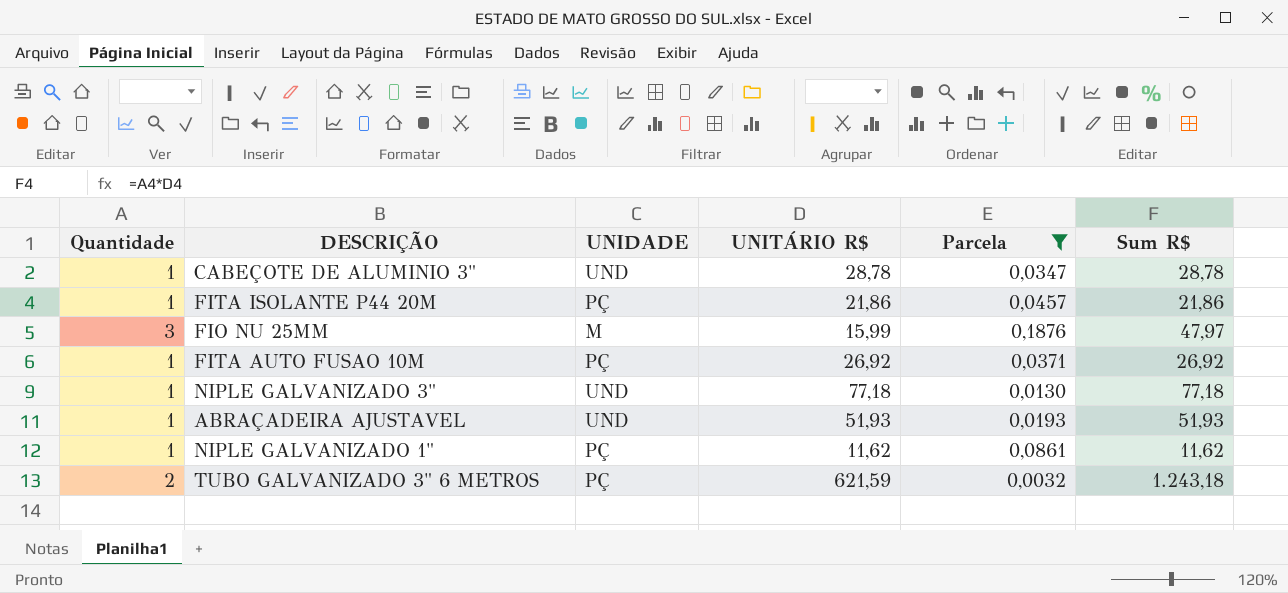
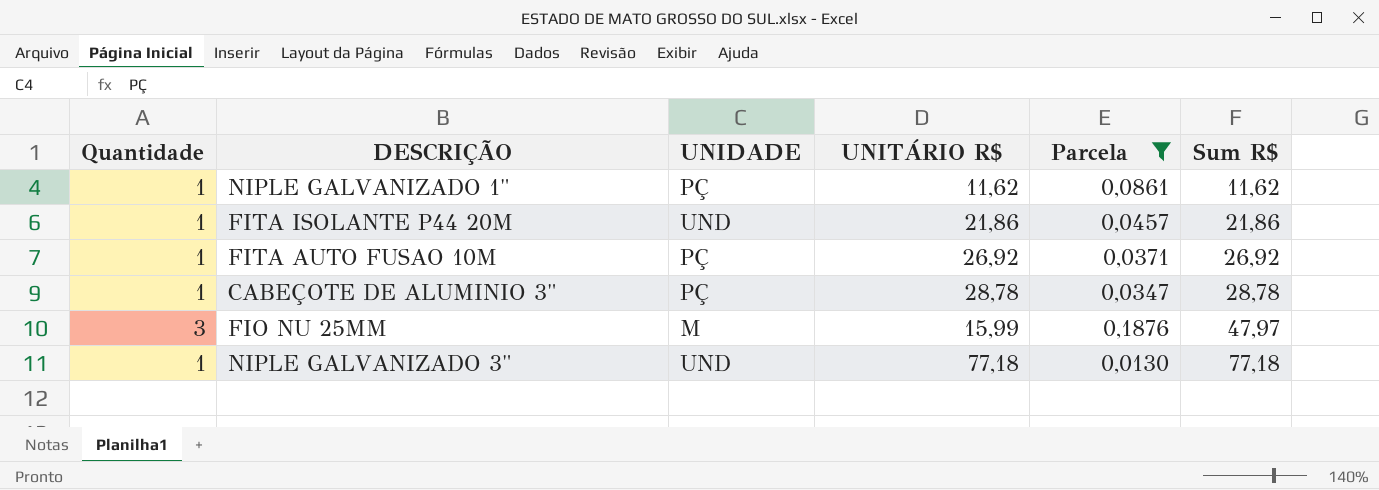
row order: none -> Sum R$ ascending
row ABRAÇADEIRA AJUSTAVEL: 1 | UND | 51,93 | 0,0193 | 51,93 -> none
row TUBO GALVANIZADO 3" 6 METROS: 2 | PÇ | 621,59 | 0,0032 | 1.243,18 -> none
FITA ISOLANTE P44 20M | UNIDADE: PÇ -> UND
CABEÇOTE DE ALUMINIO 3" | UNIDADE: UND -> PÇ

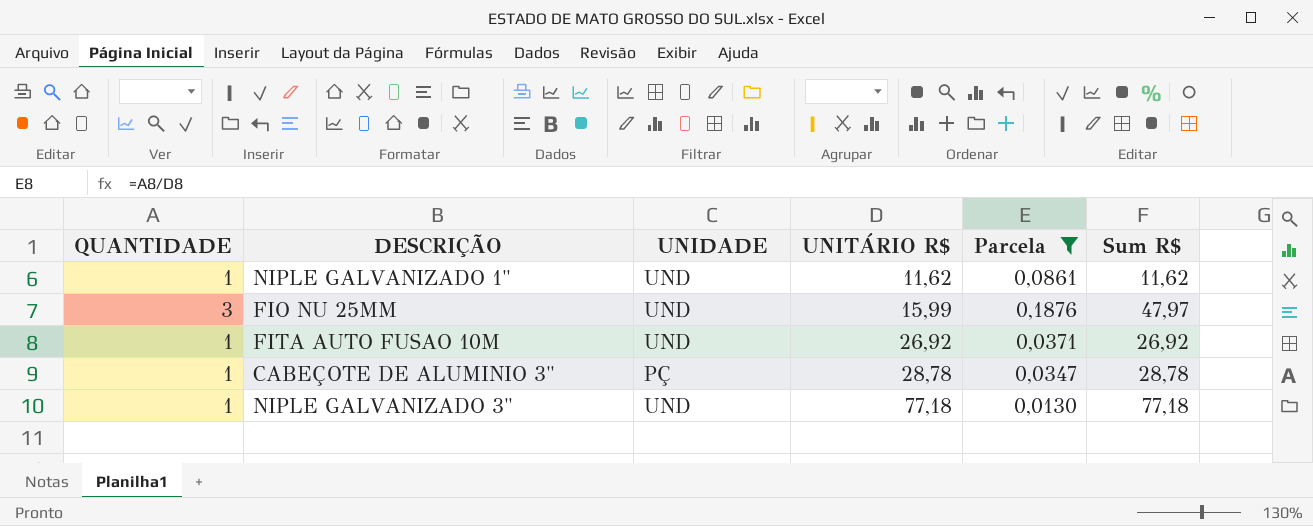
row order: Sum R$ ascending -> UNITÁRIO R$ ascending
column name: Quantidade -> QUANTIDADE
row FITA ISOLANTE P44 20M: 1 | UND | 21,86 | 0,0457 | 21,86 -> none
NIPLE GALVANIZADO 1" | UNIDADE: PÇ -> UND
FIO NU 25MM | UNIDADE: M -> UND
FITA AUTO FUSAO 10M | UNIDADE: PÇ -> UND

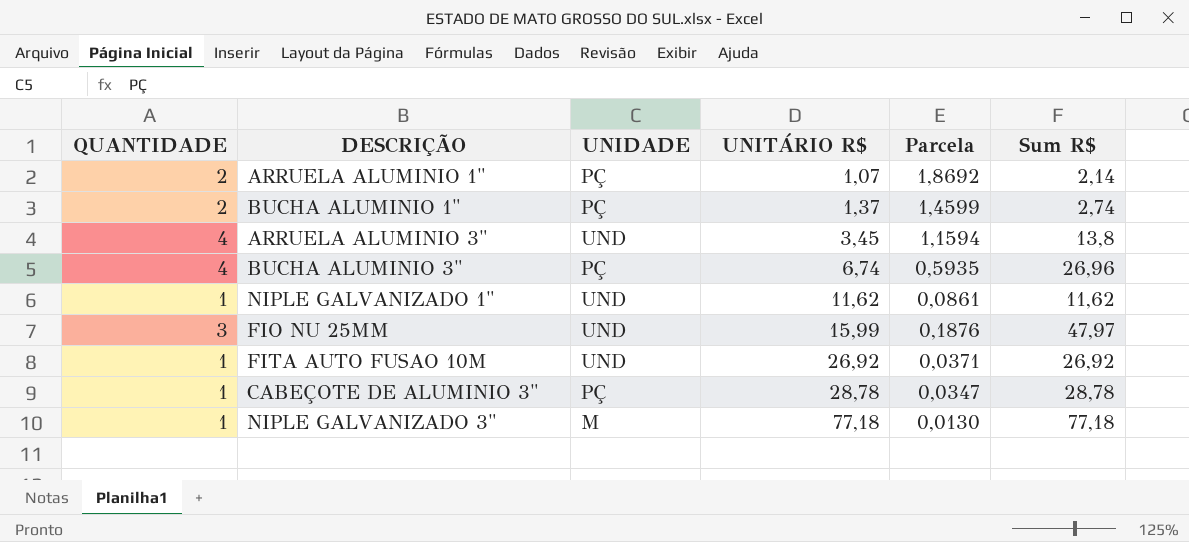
filter: Parcela <= 0,1876 -> none
NIPLE GALVANIZADO 3" | UNIDADE: UND -> M

